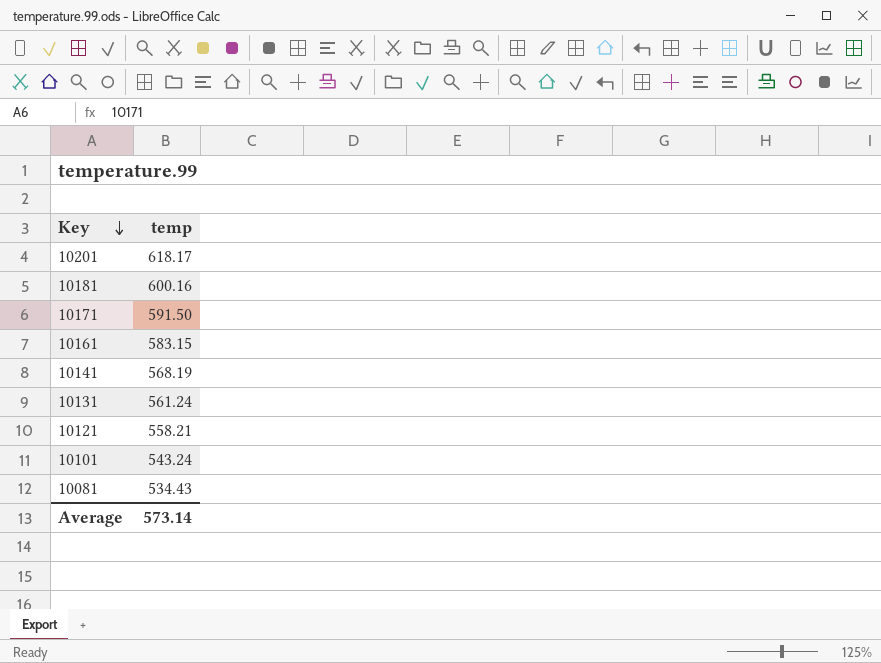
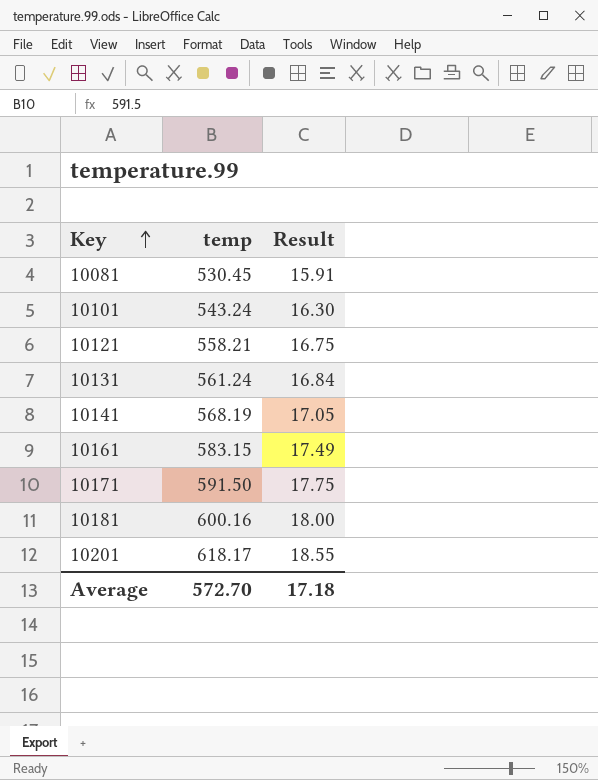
row order: Key descending -> Key ascending
column Result | formula: none -> [temp] * 0.03
10081 | temp: 534.43 -> 530.45
Average | temp: 573.14 -> 572.70

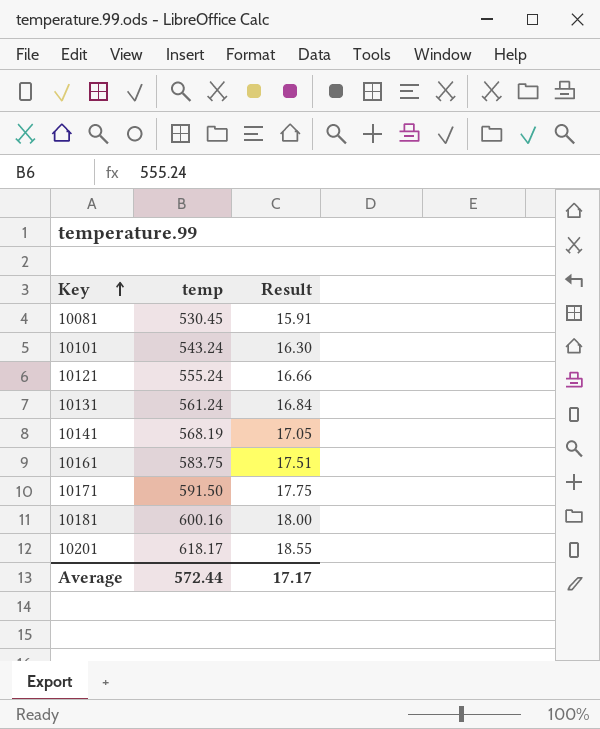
10121 | temp: 558.21 -> 555.24
10121 | Result: 16.75 -> 16.66
10161 | temp: 583.15 -> 583.75
10161 | Result: 17.49 -> 17.51
Average | temp: 572.70 -> 572.44
Average | Result: 17.18 -> 17.17

